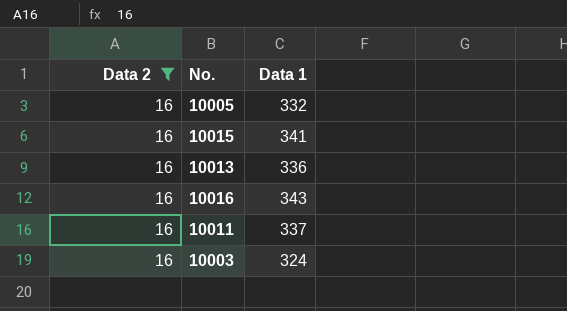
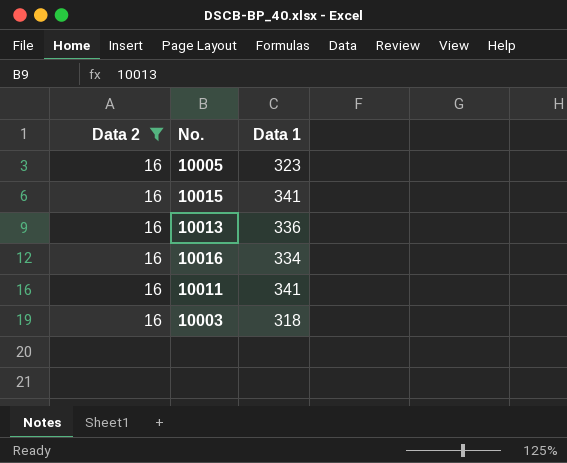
10005 | Data 1: 332 -> 323
10016 | Data 1: 343 -> 334
10011 | Data 1: 337 -> 341
10003 | Data 1: 324 -> 318

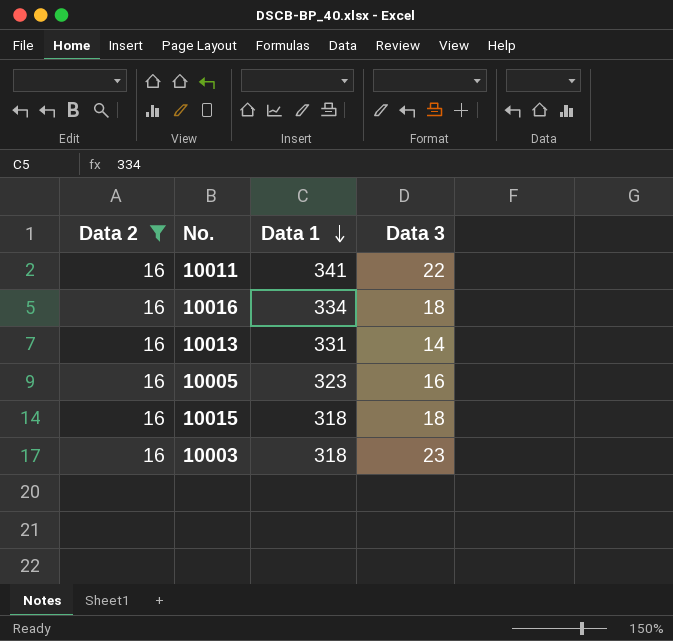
row order: none -> Data 1 descending
column Data 3 | position: none -> 4
10013 | Data 1: 336 -> 331
10015 | Data 1: 341 -> 318

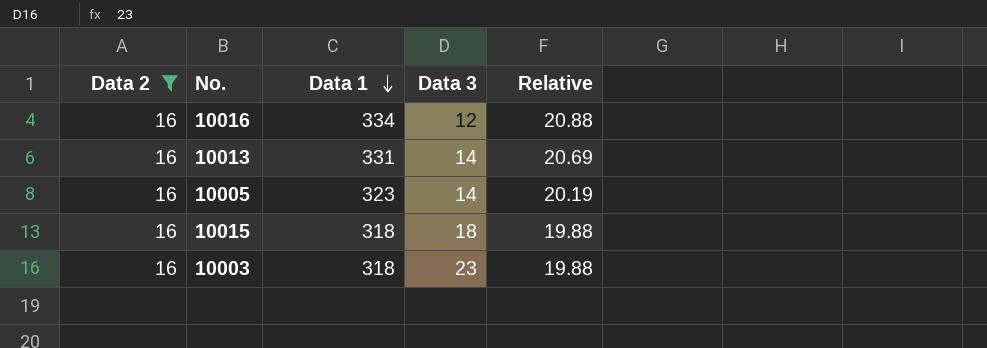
column Relative | formula: none -> [Data 1] / [Data 2]
row 10011: 16 | 341 | 22 -> none
10016 | Data 3: 18 -> 12
10005 | Data 3: 16 -> 14

